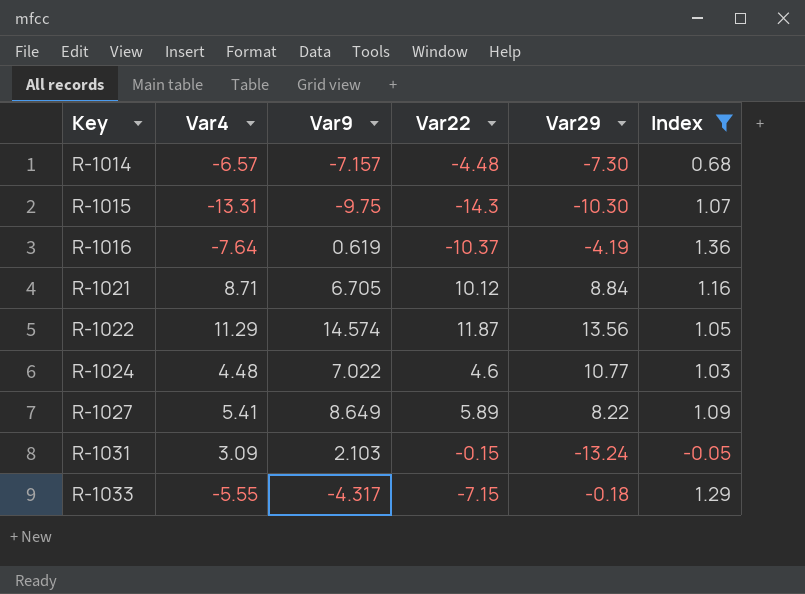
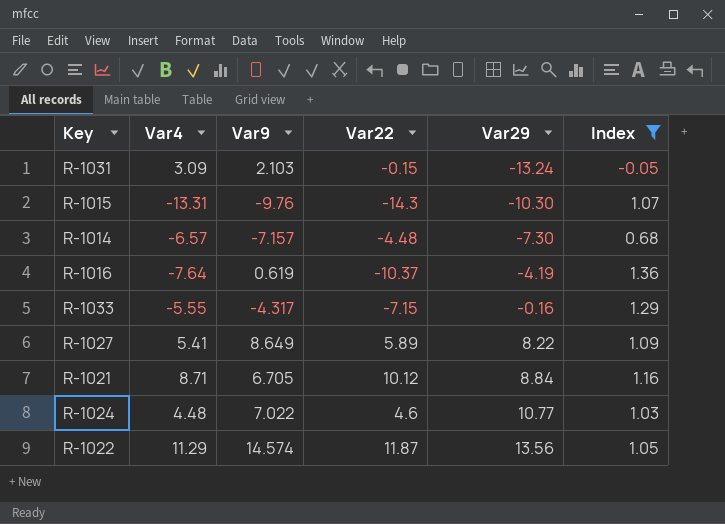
row order: Key ascending -> Var29 ascending
R-1015 | Var9: -9.75 -> -9.76
R-1033 | Var29: -0.18 -> -0.16

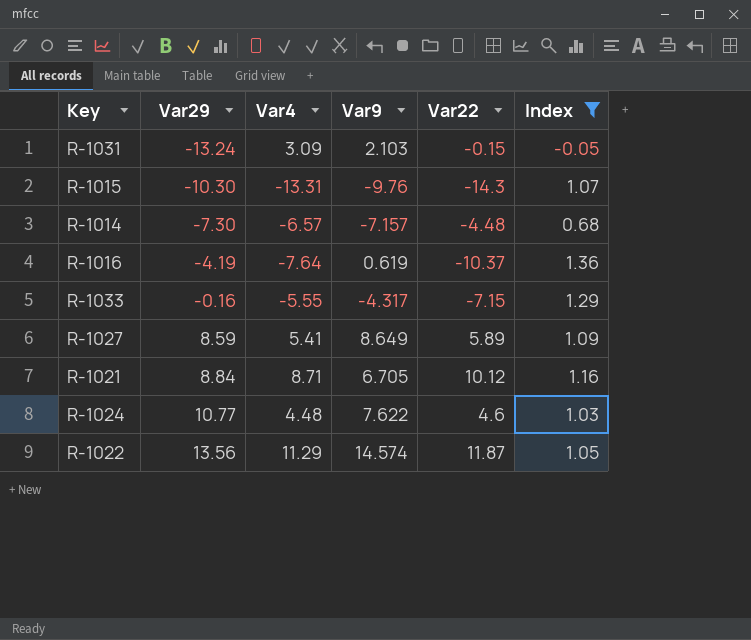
column Var29 | position: 5 -> 2
R-1027 | Var29: 8.22 -> 8.59
R-1024 | Var9: 7.022 -> 7.622

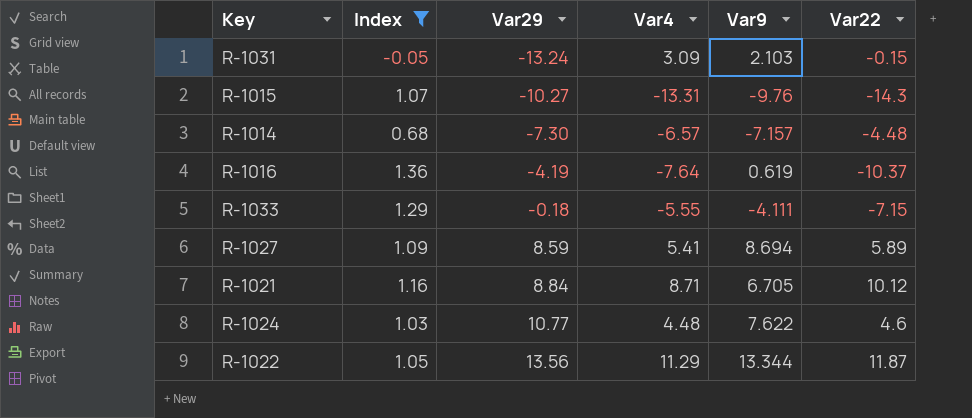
column Index | position: 6 -> 2
R-1015 | Var29: -10.30 -> -10.27
R-1033 | Var29: -0.16 -> -0.18
R-1033 | Var9: -4.317 -> -4.111
R-1027 | Var9: 8.649 -> 8.694
R-1022 | Var9: 14.574 -> 13.344

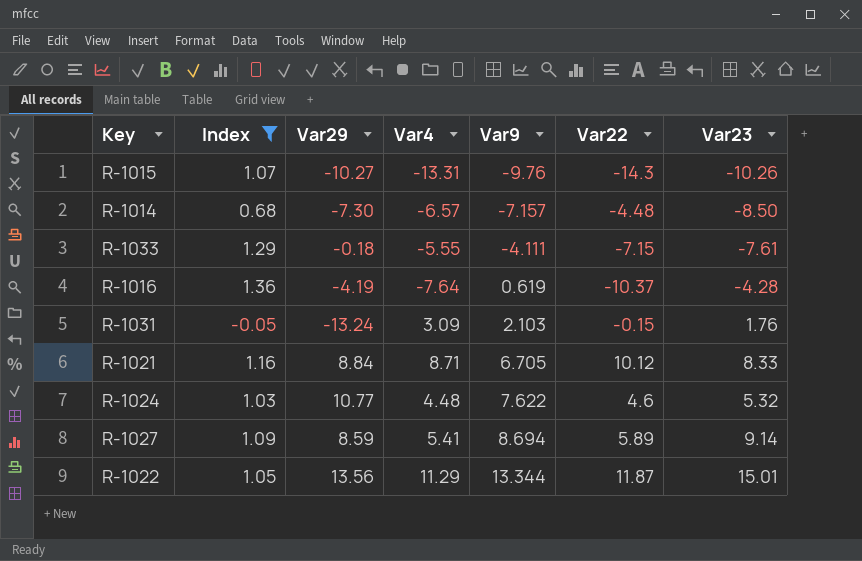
row order: Var29 ascending -> Var9 ascending
column Var23 | position: none -> 7

